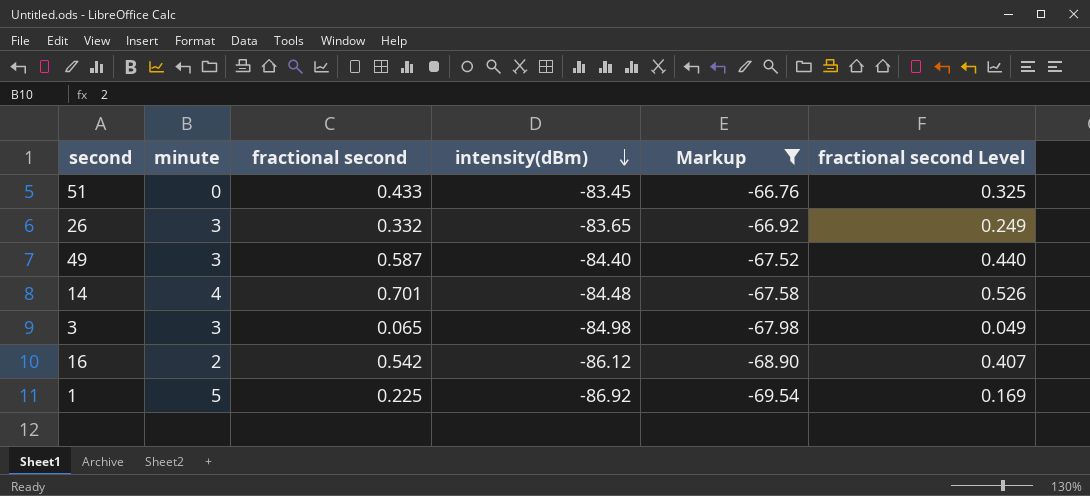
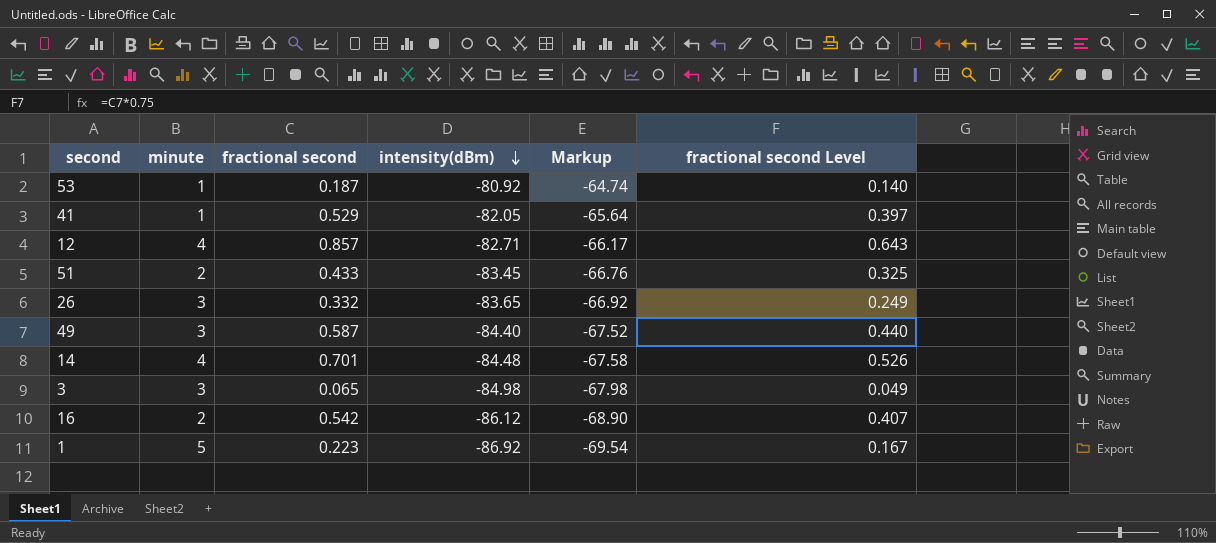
filter: Markup <= -66.76 -> none
51 | minute: 0 -> 2
1 | fractional second: 0.225 -> 0.223
1 | fractional second Level: 0.169 -> 0.167

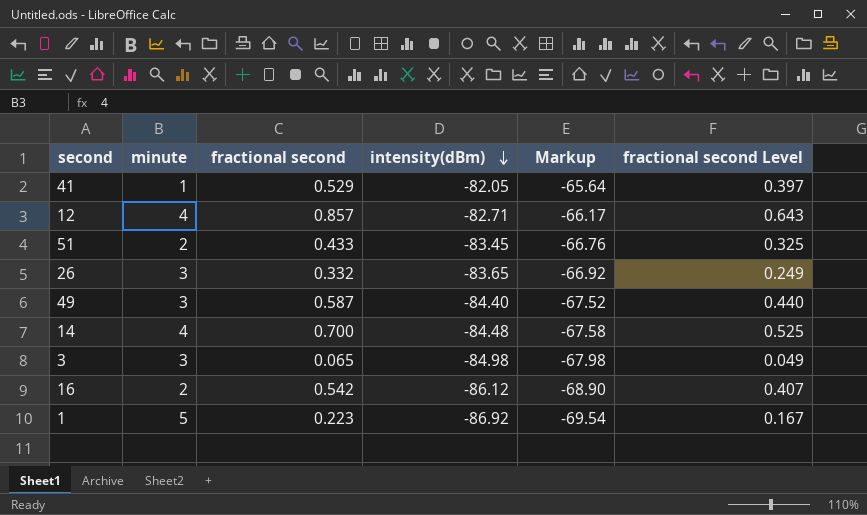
row 53: 1 | 0.187 | -80.92 | -64.74 | 0.140 -> none
14 | fractional second: 0.701 -> 0.700
14 | fractional second Level: 0.526 -> 0.525

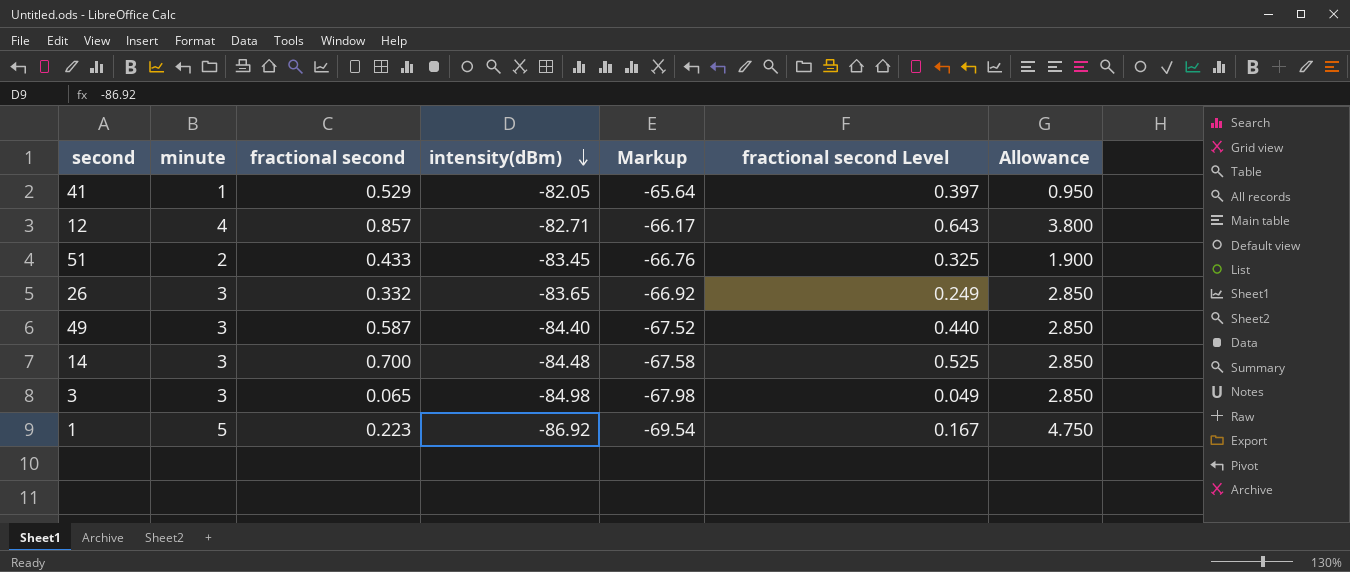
column Allowance | formula: none -> [minute] * 0.95
row 16: 2 | 0.542 | -86.12 | -68.90 | 0.407 -> none
14 | minute: 4 -> 3

